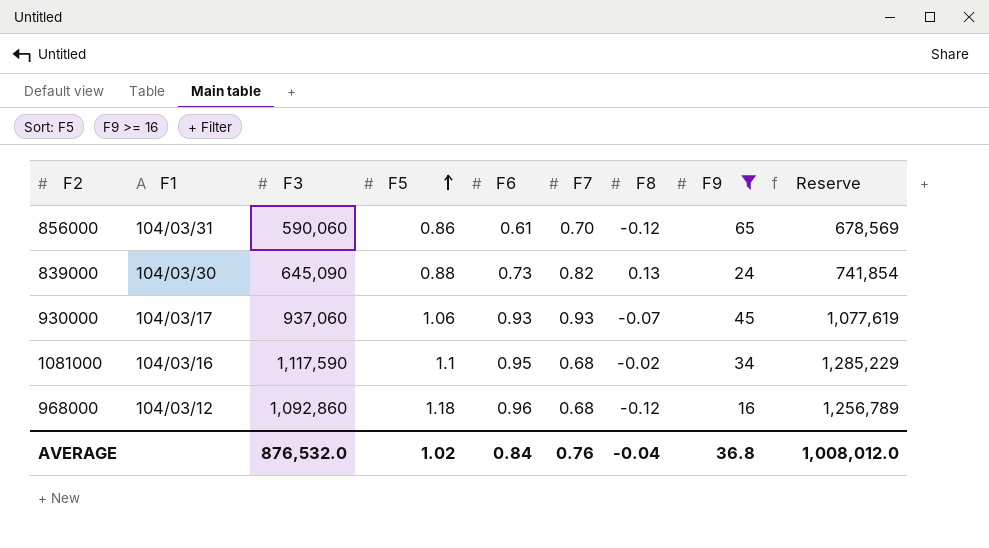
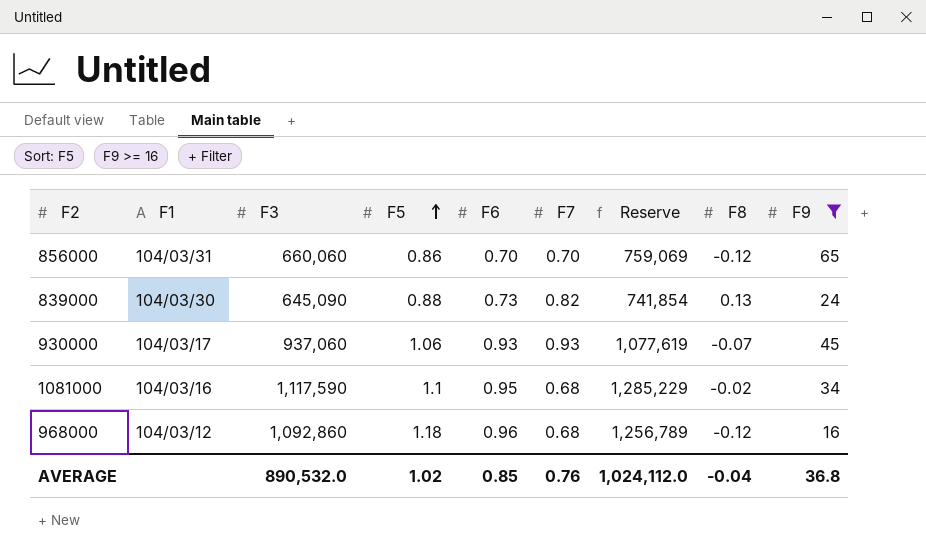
column Reserve | position: 9 -> 7
856000 | F3: 590,060 -> 660,060
856000 | F6: 0.61 -> 0.70
856000 | Reserve: 678,569 -> 759,069
AVERAGE | F3: 876,532.0 -> 890,532.0
AVERAGE | F6: 0.84 -> 0.85
AVERAGE | Reserve: 1,008,012.0 -> 1,024,112.0

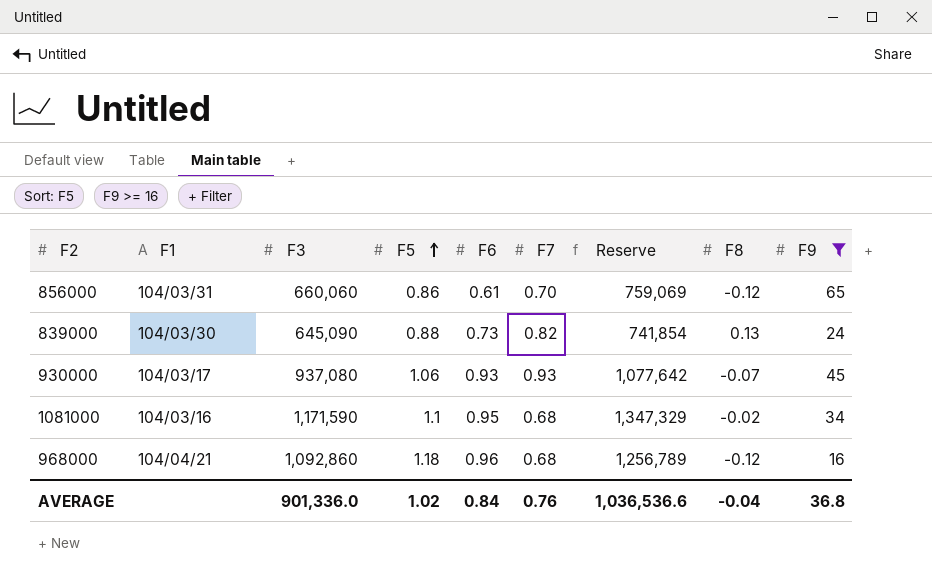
856000 | F6: 0.70 -> 0.61
930000 | F3: 937,060 -> 937,080
930000 | Reserve: 1,077,619 -> 1,077,642
1081000 | F3: 1,117,590 -> 1,171,590
1081000 | Reserve: 1,285,229 -> 1,347,329
968000 | F1: 104/03/12 -> 104/04/21
AVERAGE | F3: 890,532.0 -> 901,336.0
AVERAGE | F6: 0.85 -> 0.84
AVERAGE | Reserve: 1,024,112.0 -> 1,036,536.6

